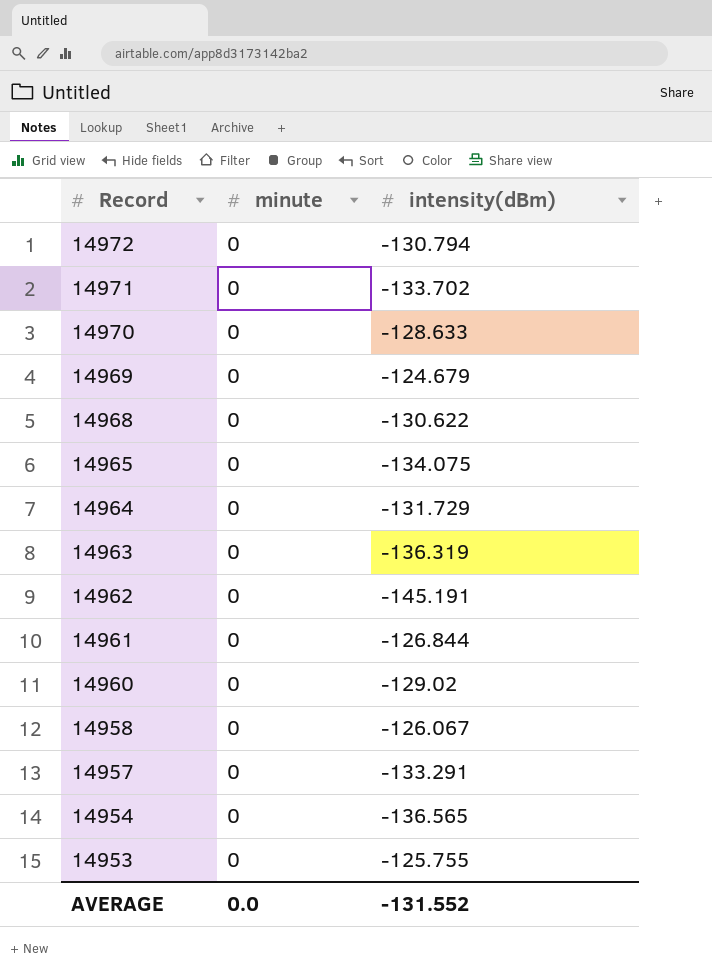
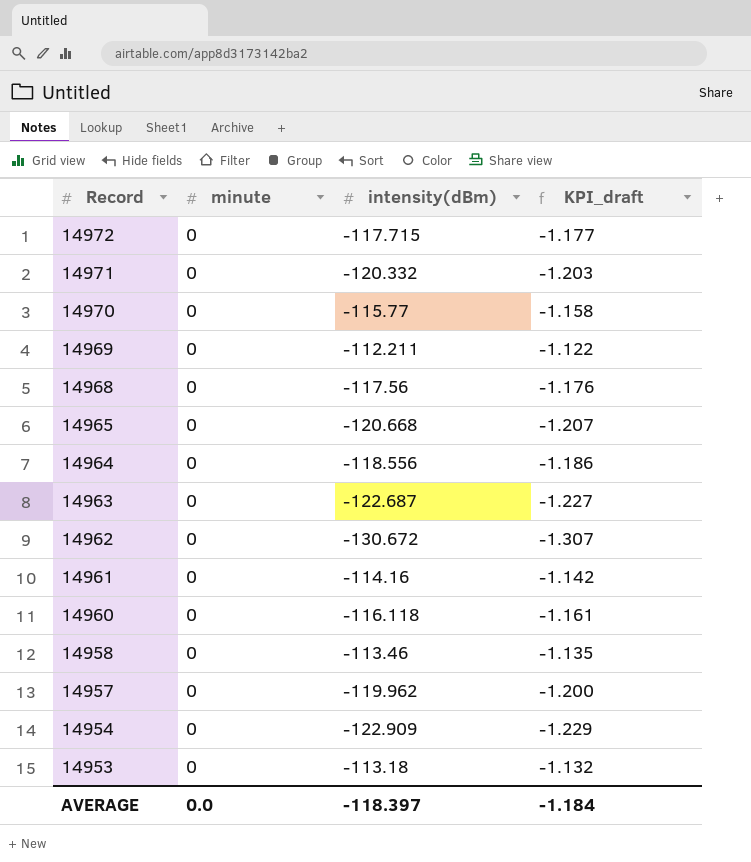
column KPI_draft | formula: none -> [intensity(dBm)] * 0.01
14972 | intensity(dBm): -130.794 -> -117.715
14971 | intensity(dBm): -133.702 -> -120.332
14970 | intensity(dBm): -128.633 -> -115.77
14969 | intensity(dBm): -124.679 -> -112.211
14968 | intensity(dBm): -130.622 -> -117.56
14965 | intensity(dBm): -134.075 -> -120.668
14964 | intensity(dBm): -131.729 -> -118.556
14963 | intensity(dBm): -136.319 -> -122.687
14962 | intensity(dBm): -145.191 -> -130.672
14961 | intensity(dBm): -126.844 -> -114.16
14960 | intensity(dBm): -129.02 -> -116.118
14958 | intensity(dBm): -126.067 -> -113.46
14957 | intensity(dBm): -133.291 -> -119.962
14954 | intensity(dBm): -136.565 -> -122.909
14953 | intensity(dBm): -125.755 -> -113.18
AVERAGE | intensity(dBm): -131.552 -> -118.397

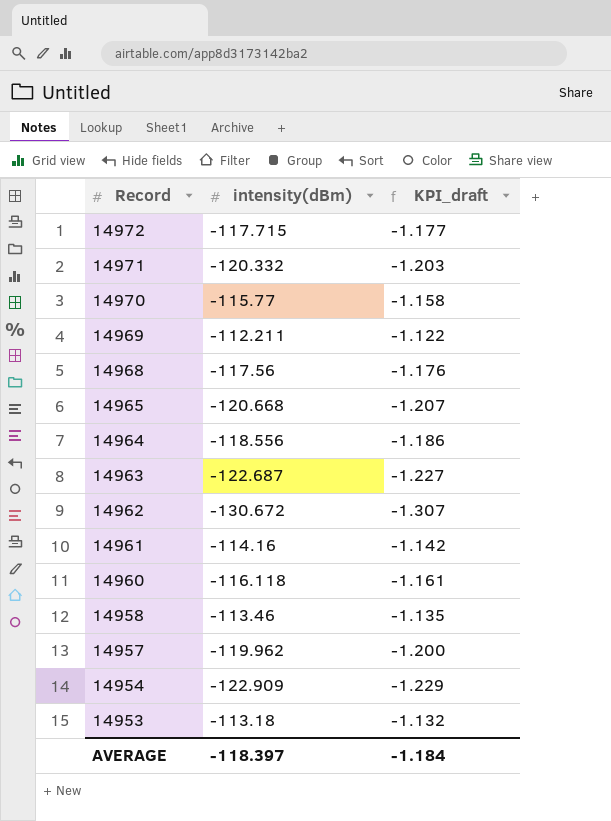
column minute | position: 2 -> none

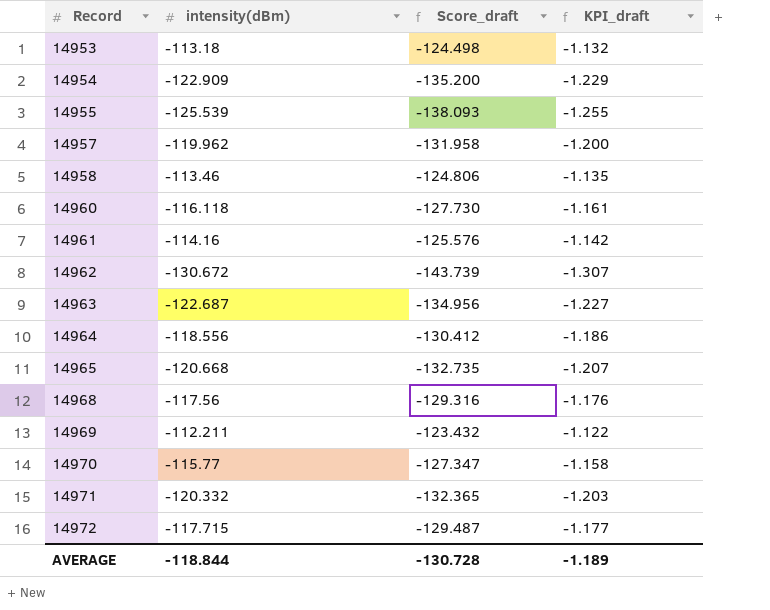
row order: Record descending -> Record ascending
column Score_draft | formula: none -> [intensity(dBm)] * 1.1
row 14955: none -> -125.539 | -138.093 | -1.255
AVERAGE | intensity(dBm): -118.397 -> -118.844
AVERAGE | KPI_draft: -1.184 -> -1.189

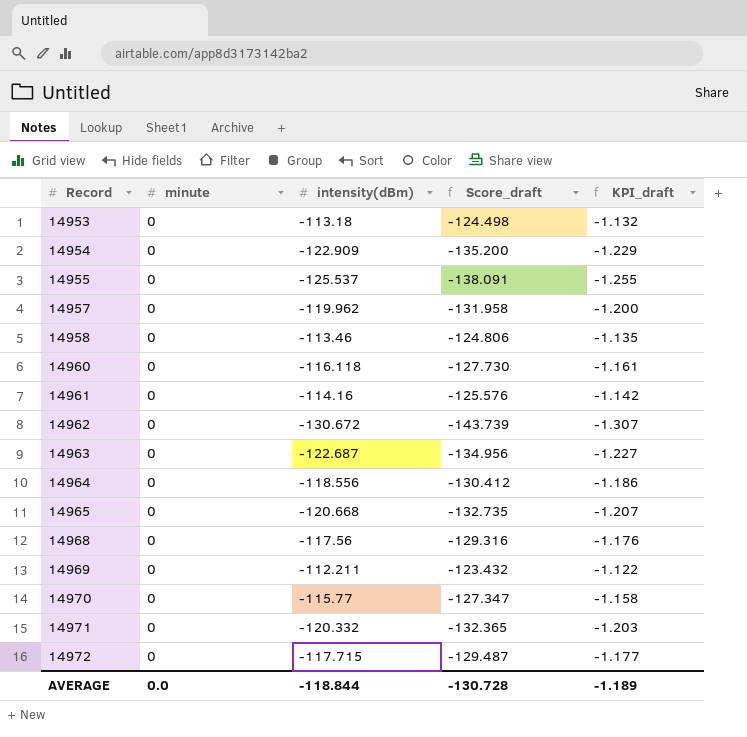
column minute | position: none -> 2
14955 | intensity(dBm): -125.539 -> -125.537
14955 | Score_draft: -138.093 -> -138.091

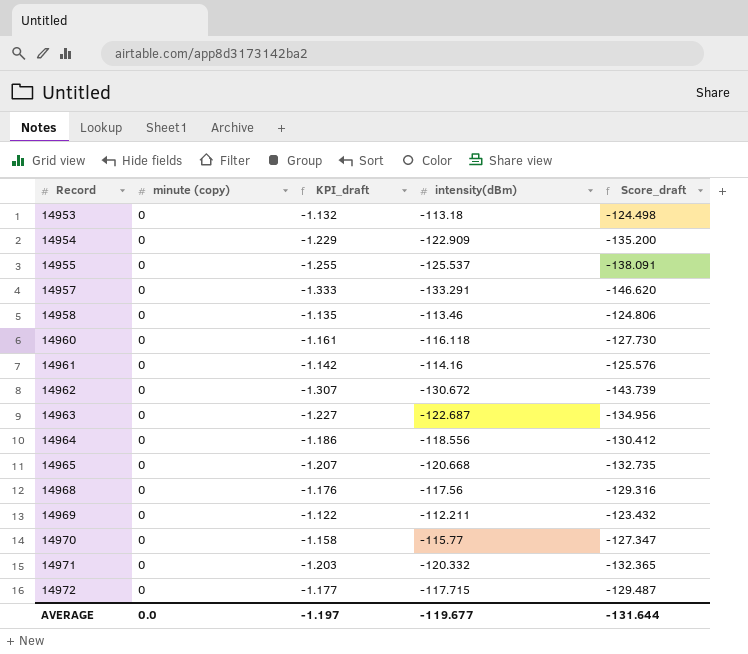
column name: minute -> minute (copy)
column KPI_draft | position: 5 -> 3
14957 | KPI_draft: -1.200 -> -1.333
14957 | intensity(dBm): -119.962 -> -133.291
14957 | Score_draft: -131.958 -> -146.620
AVERAGE | KPI_draft: -1.189 -> -1.197
AVERAGE | intensity(dBm): -118.844 -> -119.677
AVERAGE | Score_draft: -130.728 -> -131.644

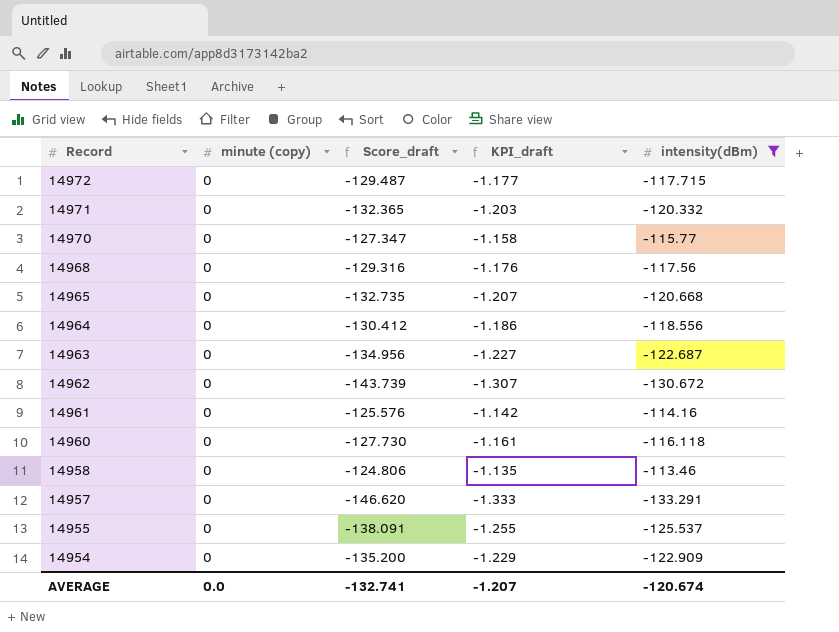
filter: none -> intensity(dBm) <= -113.46
row order: Record ascending -> Record descending
column Score_draft | position: 5 -> 3
AVERAGE | Score_draft: -131.644 -> -132.741
AVERAGE | KPI_draft: -1.197 -> -1.207
AVERAGE | intensity(dBm): -119.677 -> -120.674

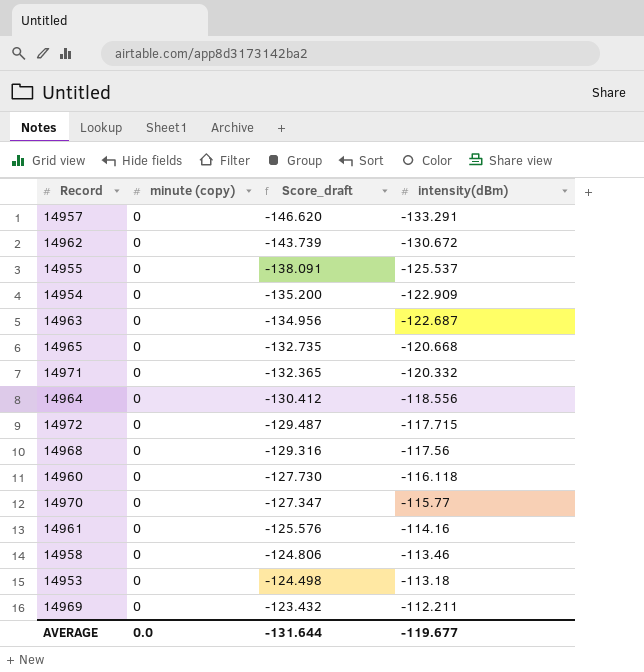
filter: intensity(dBm) <= -113.46 -> none
row order: Record descending -> Score_draft ascending
column KPI_draft | formula: [intensity(dBm)] * 0.01 -> none
AVERAGE | Score_draft: -132.741 -> -131.644
AVERAGE | intensity(dBm): -120.674 -> -119.677

